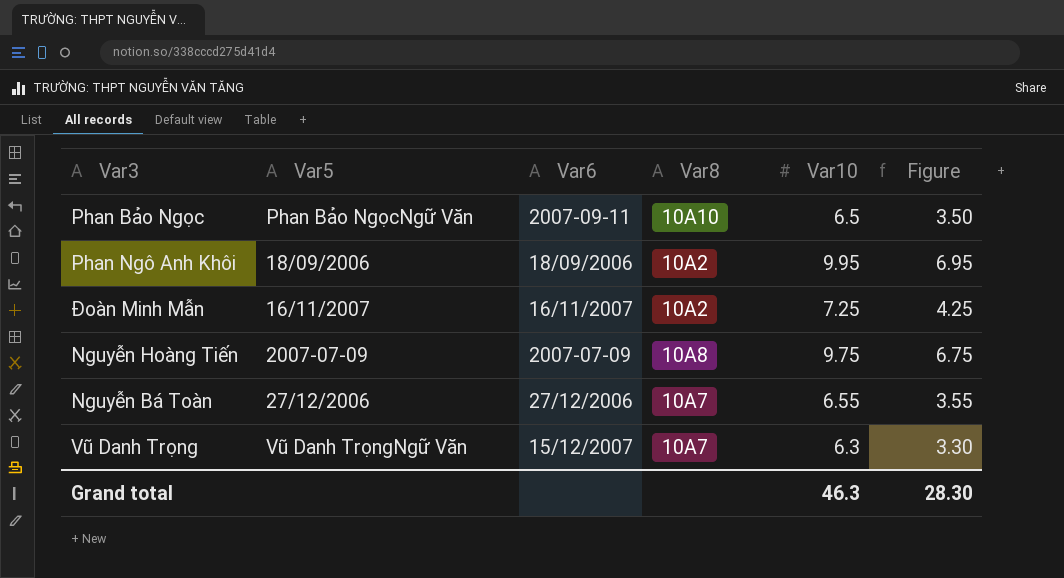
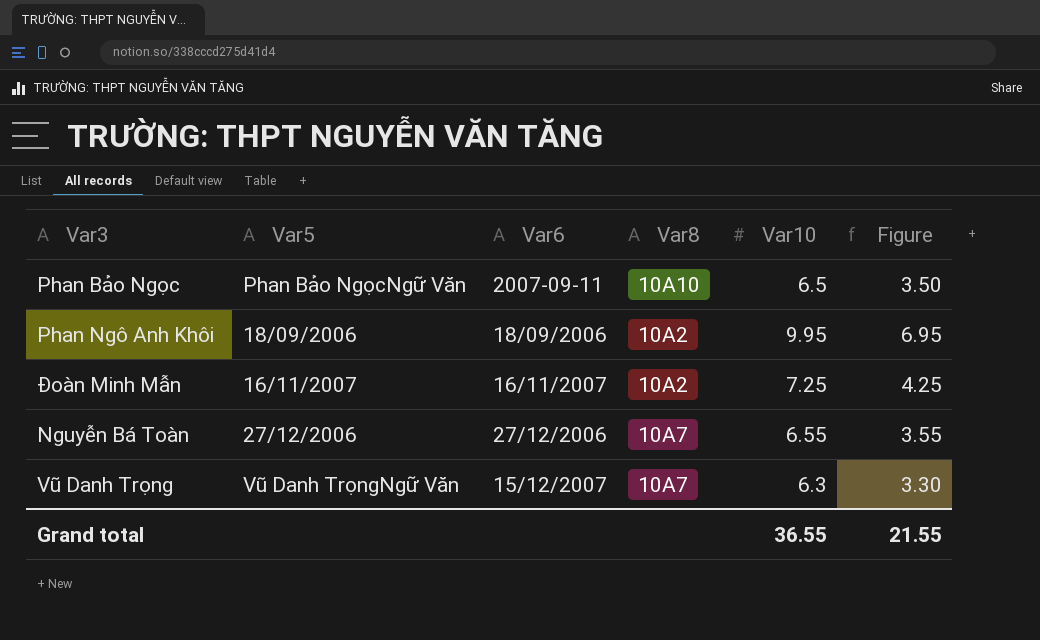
row Nguyễn Hoàng Tiến: 2007-07-09 | 2007-07-09 | 10A8 | 9.75 | 6.75 -> none
Grand total | Var10: 46.3 -> 36.55
Grand total | Figure: 28.30 -> 21.55

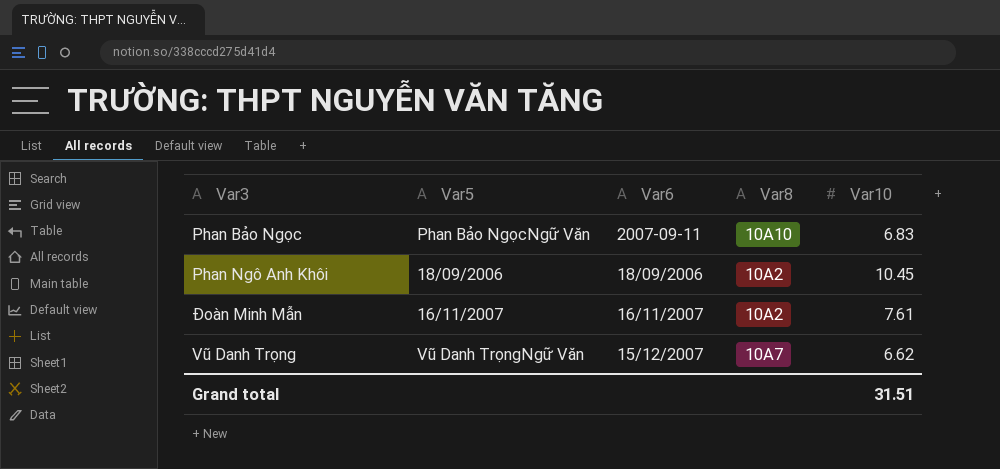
column Figure | formula: [Var10] - 3 -> none
row Nguyễn Bá Toàn: 27/12/2006 | 27/12/2006 | 10A7 | 6.55 | 3.55 -> none
Phan Bảo Ngọc | Var10: 6.5 -> 6.83
Phan Ngô Anh Khôi | Var10: 9.95 -> 10.45
Đoàn Minh Mẫn | Var10: 7.25 -> 7.61
Vũ Danh Trọng | Var10: 6.3 -> 6.62
Grand total | Var10: 36.55 -> 31.51

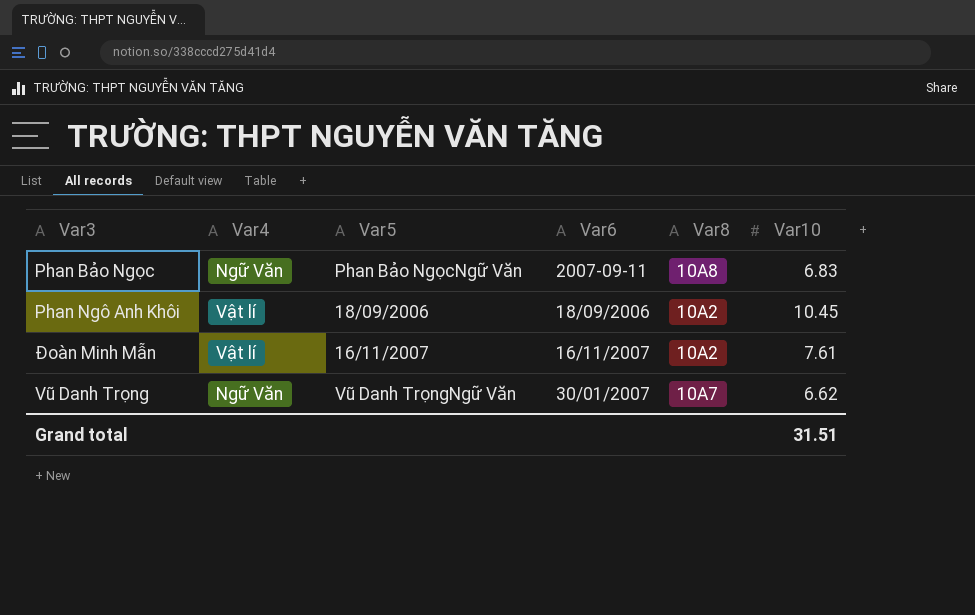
column Var4 | position: none -> 2
Phan Bảo Ngọc | Var8: 10A10 -> 10A8
Vũ Danh Trọng | Var6: 15/12/2007 -> 30/01/2007

